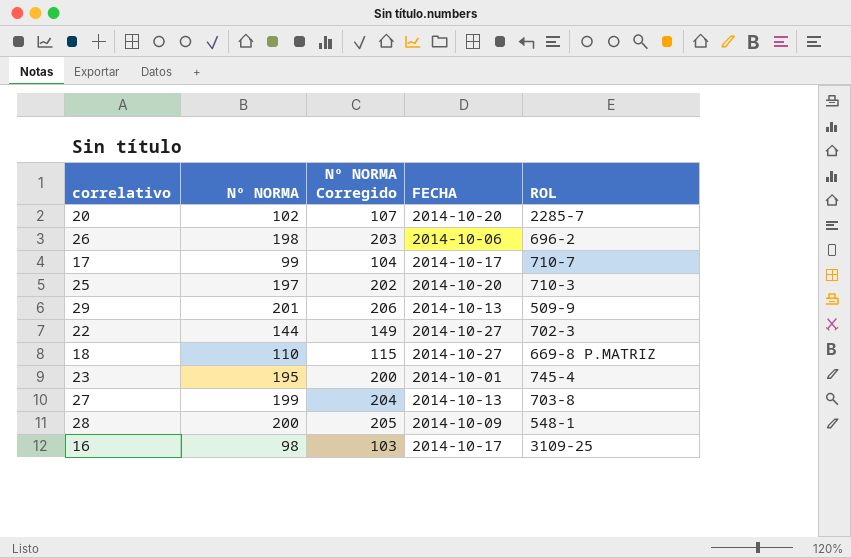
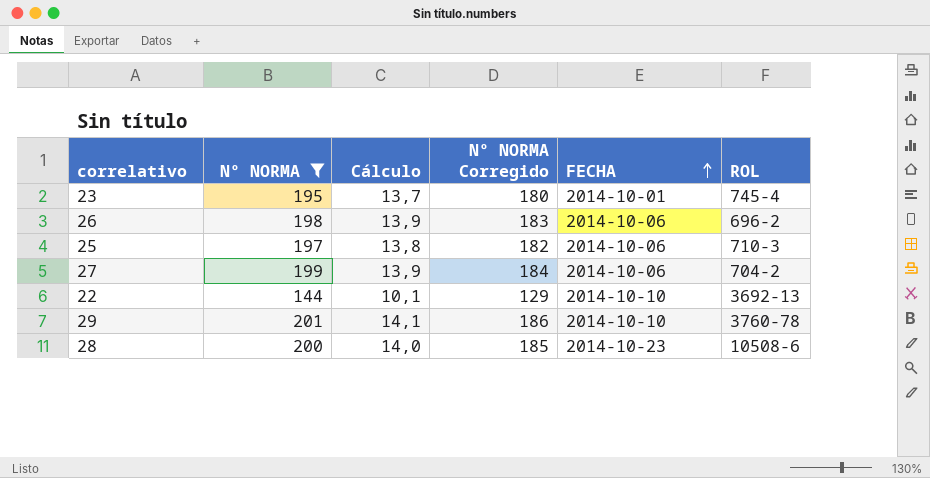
filter: none -> Nº NORMA >= 144
row order: none -> FECHA ascending
column Cálculo | formula: none -> [Nº NORMA] * 0,07
column Nº NORMA Corregido | formula: [Nº NORMA] + 5 -> [Nº NORMA] - 15
25 | FECHA: 2014-10-20 -> 2014-10-06
27 | FECHA: 2014-10-13 -> 2014-10-06
27 | ROL: 703-8 -> 704-2
22 | FECHA: 2014-10-27 -> 2014-10-10
22 | ROL: 702-3 -> 3692-13
29 | FECHA: 2014-10-13 -> 2014-10-10
29 | ROL: 509-9 -> 3760-78
28 | FECHA: 2014-10-09 -> 2014-10-23
28 | ROL: 548-1 -> 10508-6

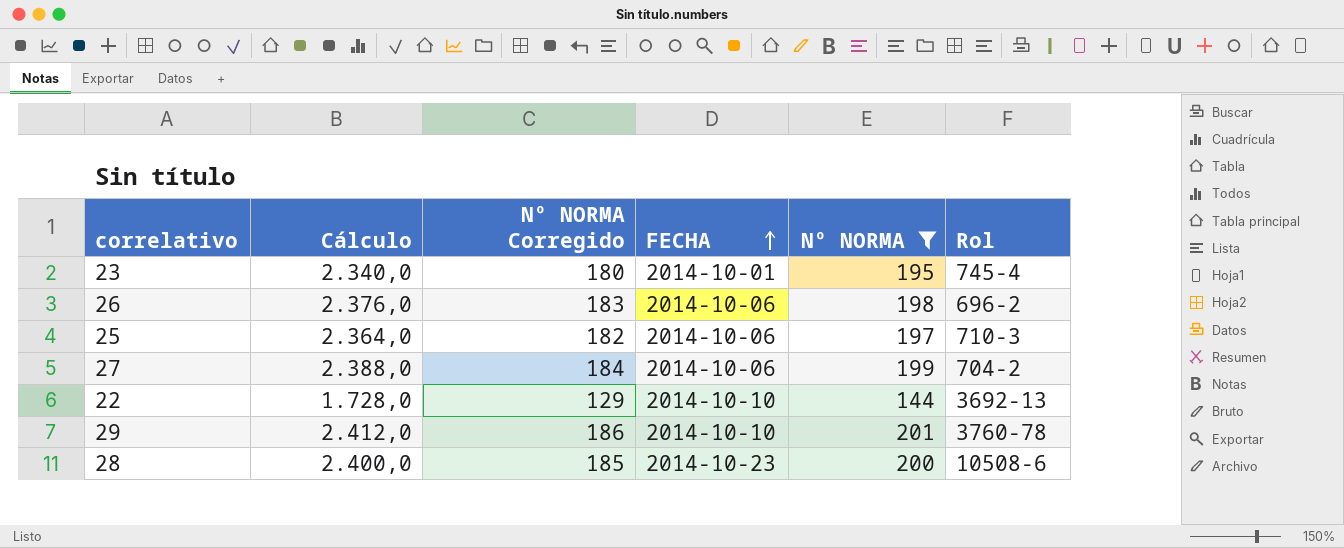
column Cálculo | formula: [Nº NORMA] * 0,07 -> [Nº NORMA] * 12
column Nº NORMA | position: 2 -> 5
column name: ROL -> Rol

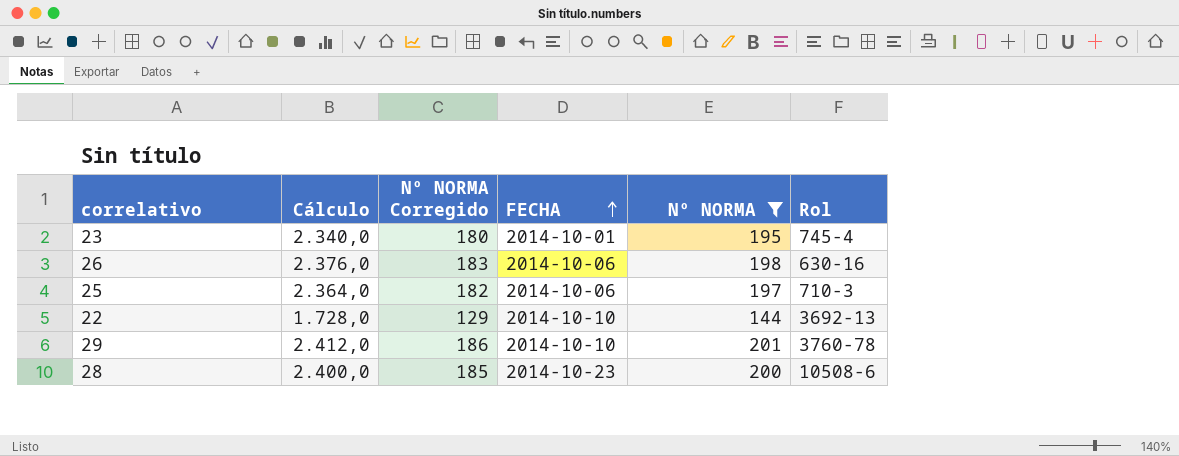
row 27: 2.388,0 | 184 | 2014-10-06 | 199 | 704-2 -> none
26 | Rol: 696-2 -> 630-16

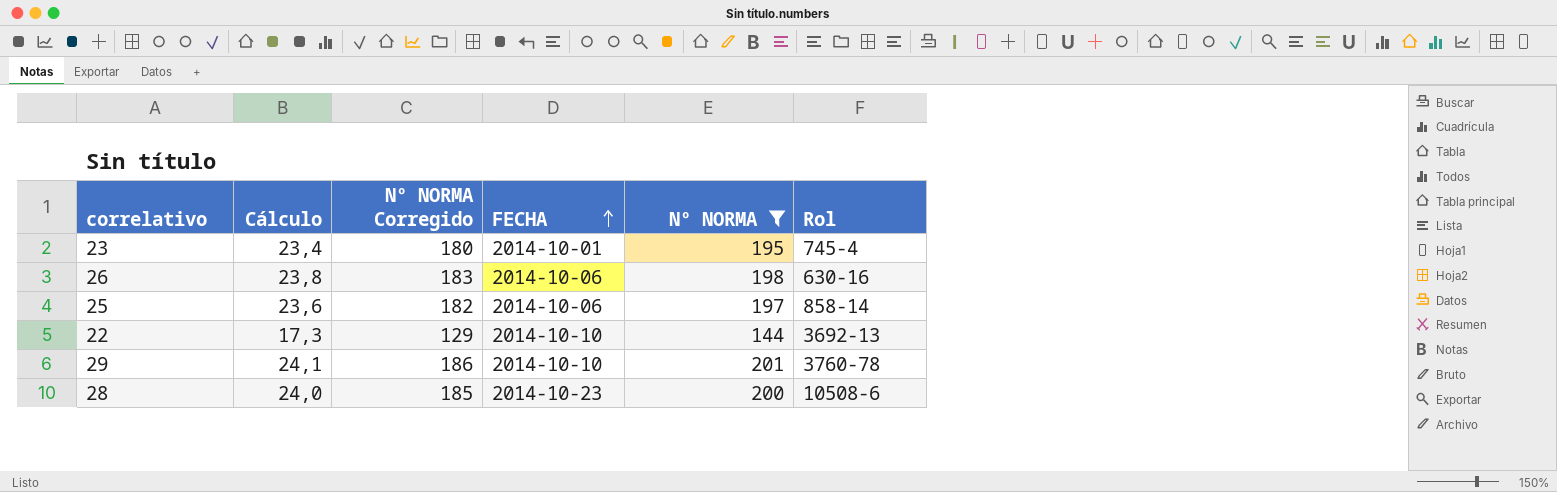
column Cálculo | formula: [Nº NORMA] * 12 -> [Nº NORMA] * 0,12
25 | Rol: 710-3 -> 858-14

